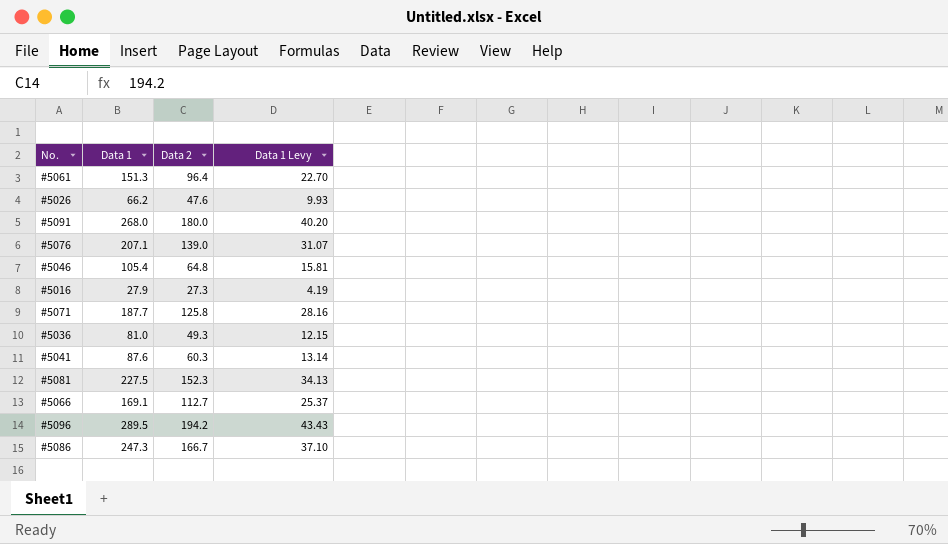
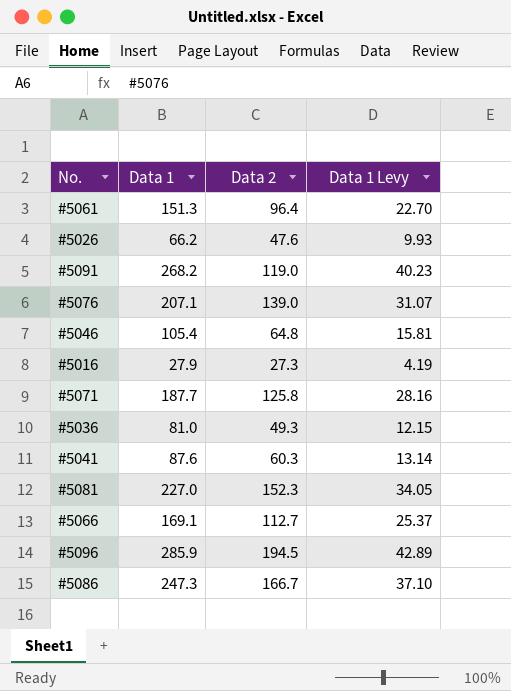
#5091 | Data 1: 268.0 -> 268.2
#5091 | Data 2: 180.0 -> 119.0
#5091 | Data 1 Levy: 40.20 -> 40.23
#5081 | Data 1: 227.5 -> 227.0
#5081 | Data 1 Levy: 34.13 -> 34.05
#5096 | Data 1: 289.5 -> 285.9
#5096 | Data 2: 194.2 -> 194.5
#5096 | Data 1 Levy: 43.43 -> 42.89

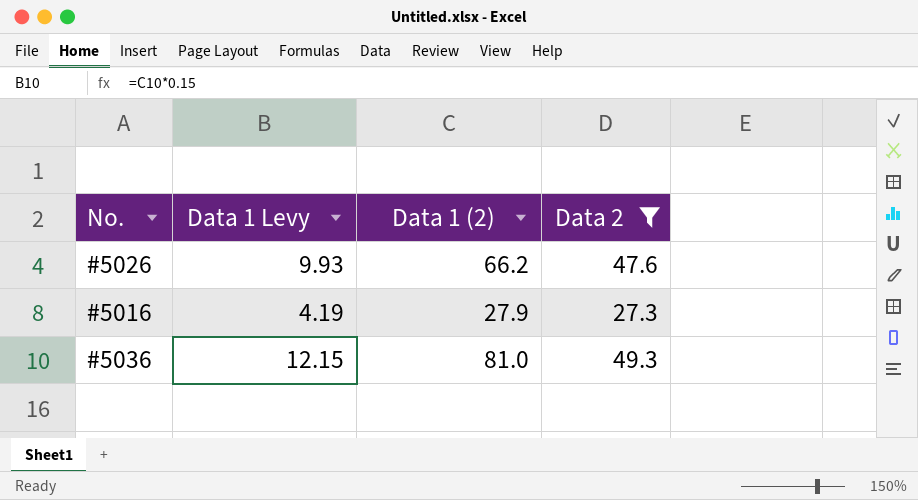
filter: none -> Data 2 <= 49.3
column Data 1 Levy | position: 4 -> 2
column name: Data 1 -> Data 1 (2)

